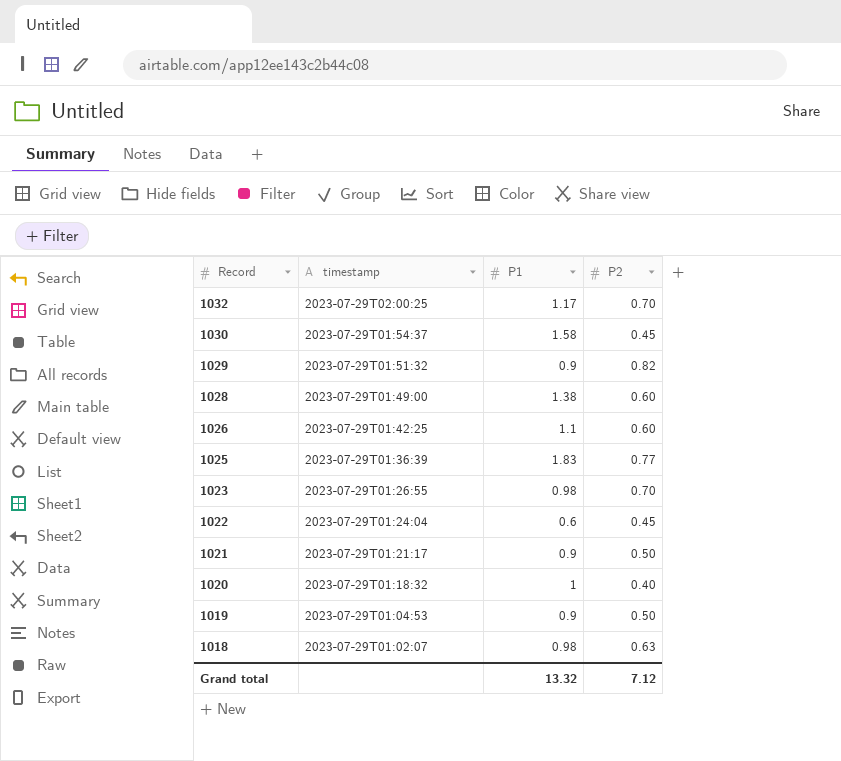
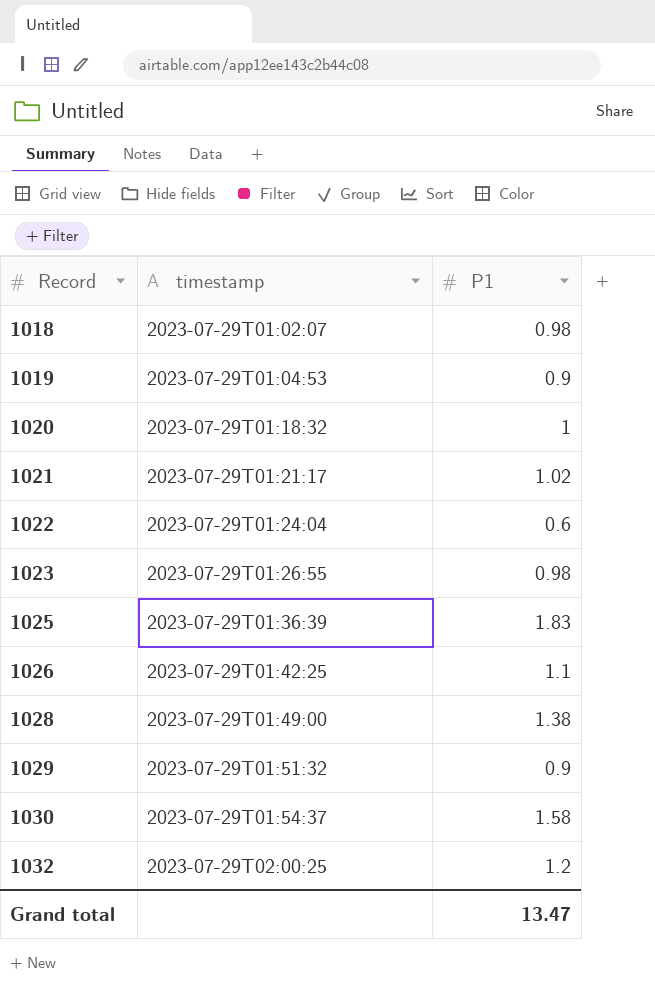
row order: Record descending -> Record ascending
column P2 | position: 4 -> none
1021 | P1: 0.9 -> 1.02
1032 | P1: 1.17 -> 1.2
Grand total | P1: 13.32 -> 13.47

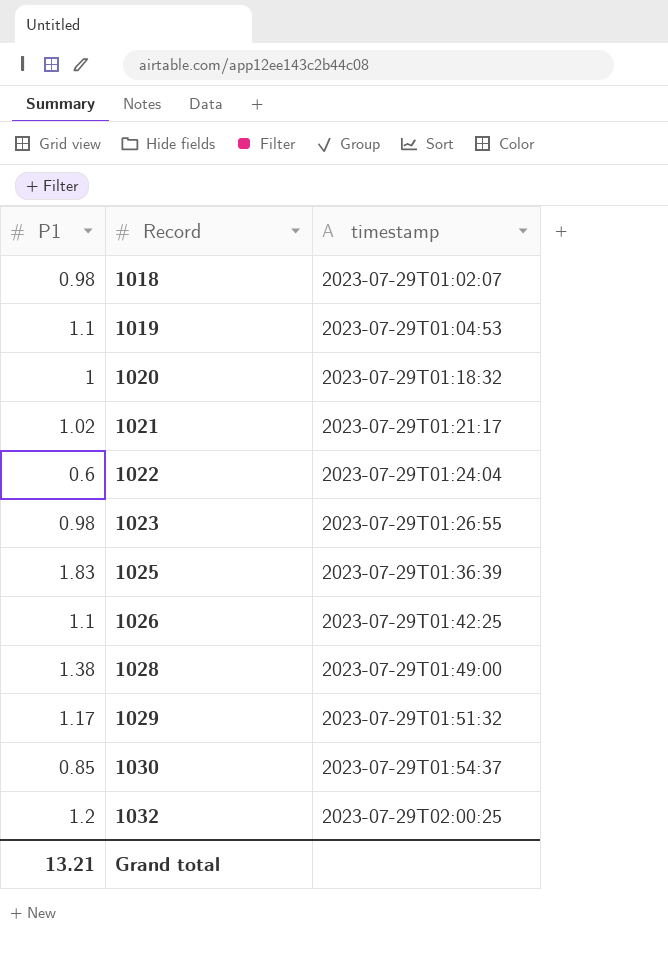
column P1 | position: 3 -> 1
1019 | P1: 0.9 -> 1.1
1029 | P1: 0.9 -> 1.17
1030 | P1: 1.58 -> 0.85
Grand total | P1: 13.47 -> 13.21

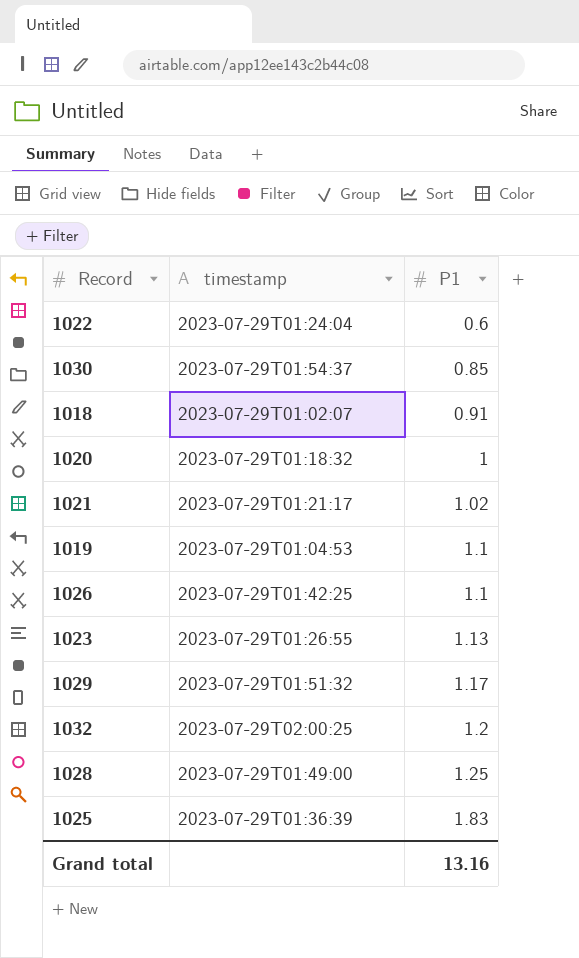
row order: Record ascending -> P1 ascending
column P1 | position: 1 -> 3
1018 | P1: 0.98 -> 0.91
1023 | P1: 0.98 -> 1.13
1028 | P1: 1.38 -> 1.25
Grand total | P1: 13.21 -> 13.16

